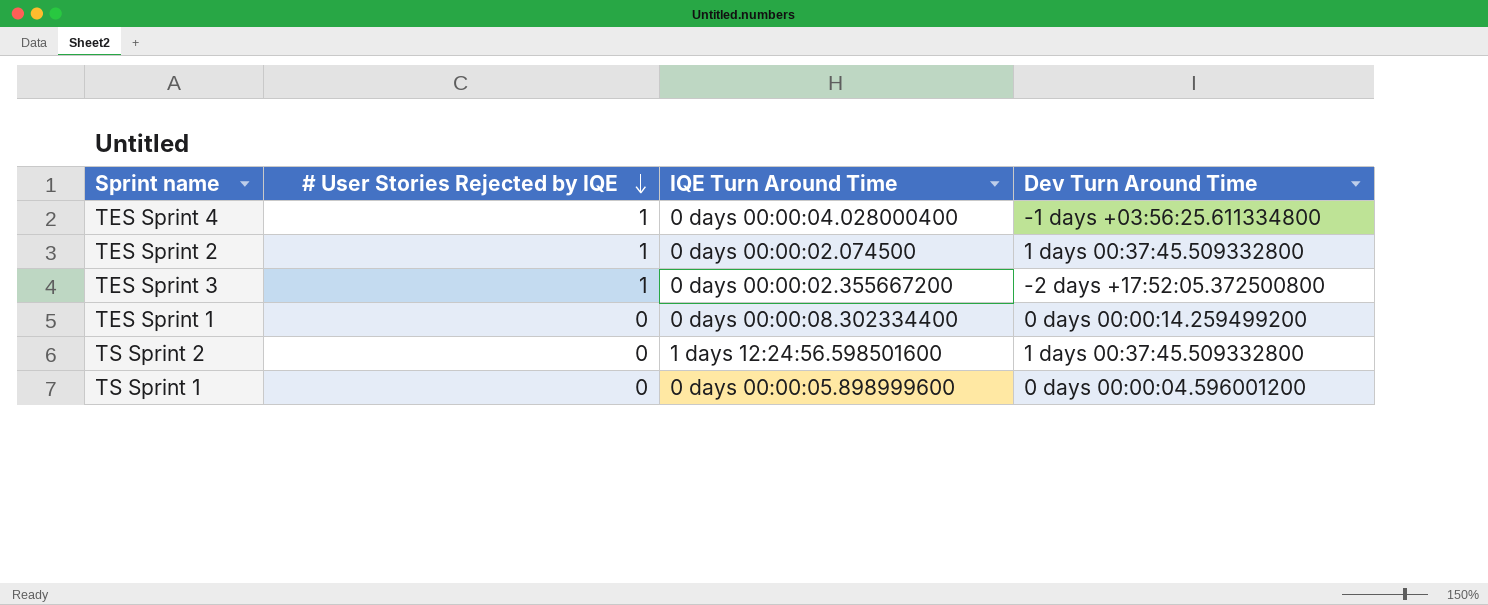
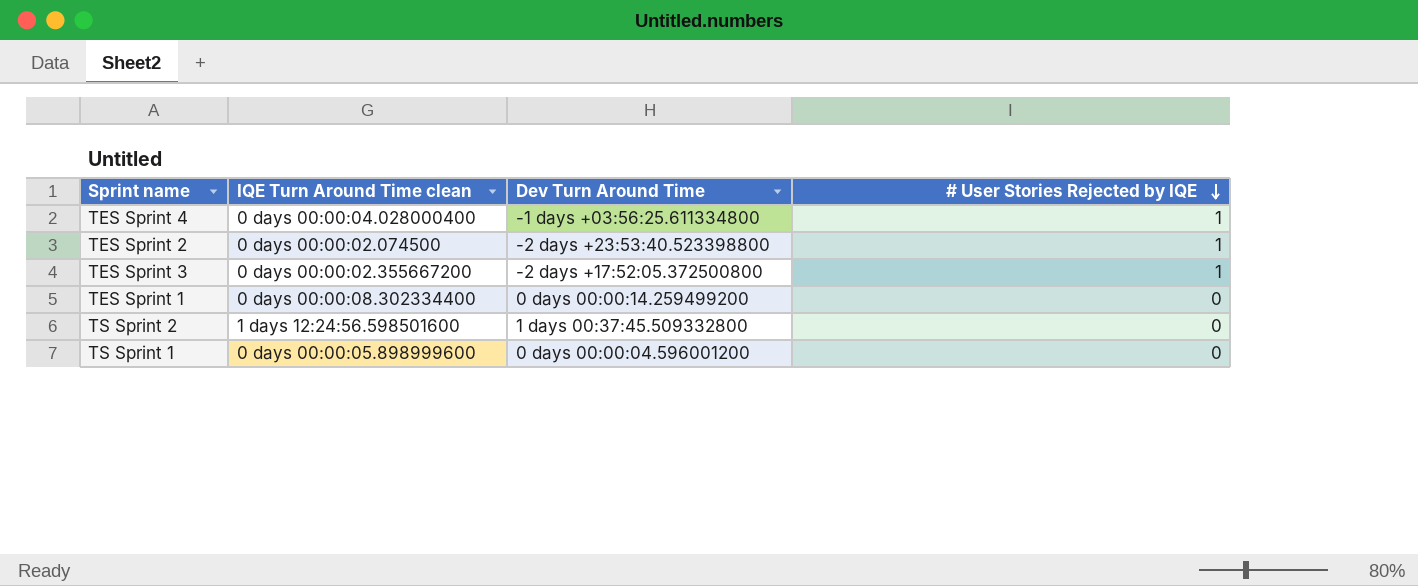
column name: IQE Turn Around Time -> IQE Turn Around Time clean
column # User Stories Rejected by IQE | position: 2 -> 4
TES Sprint 2 | Dev Turn Around Time: 1 days 00:37:45.509332800 -> -2 days +23:53:40.523398800

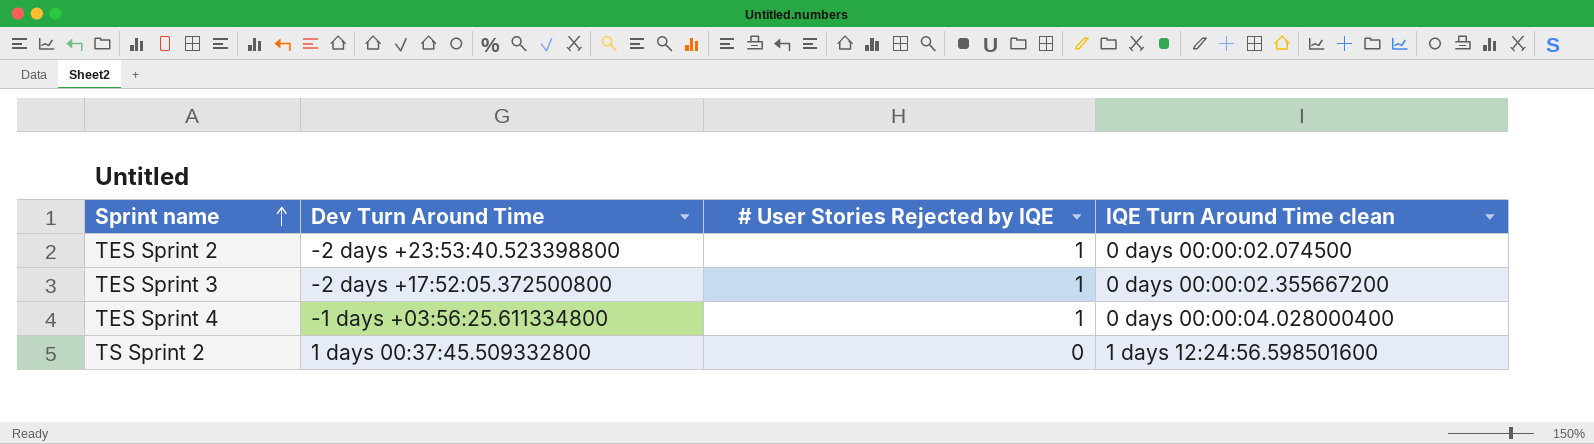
row order: # User Stories Rejected by IQE descending -> Sprint name ascending
column IQE Turn Around Time clean | position: 2 -> 4
row TES Sprint 1: 0 days 00:00:08.302334400 | 0 days 00:00:14.259499200 | 0 -> none
row TS Sprint 1: 0 days 00:00:05.898999600 | 0 days 00:00:04.596001200 | 0 -> none

